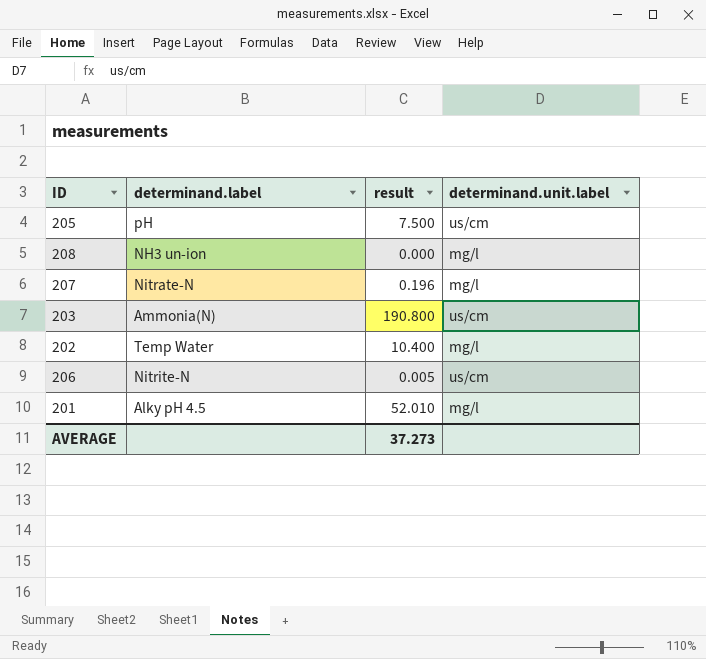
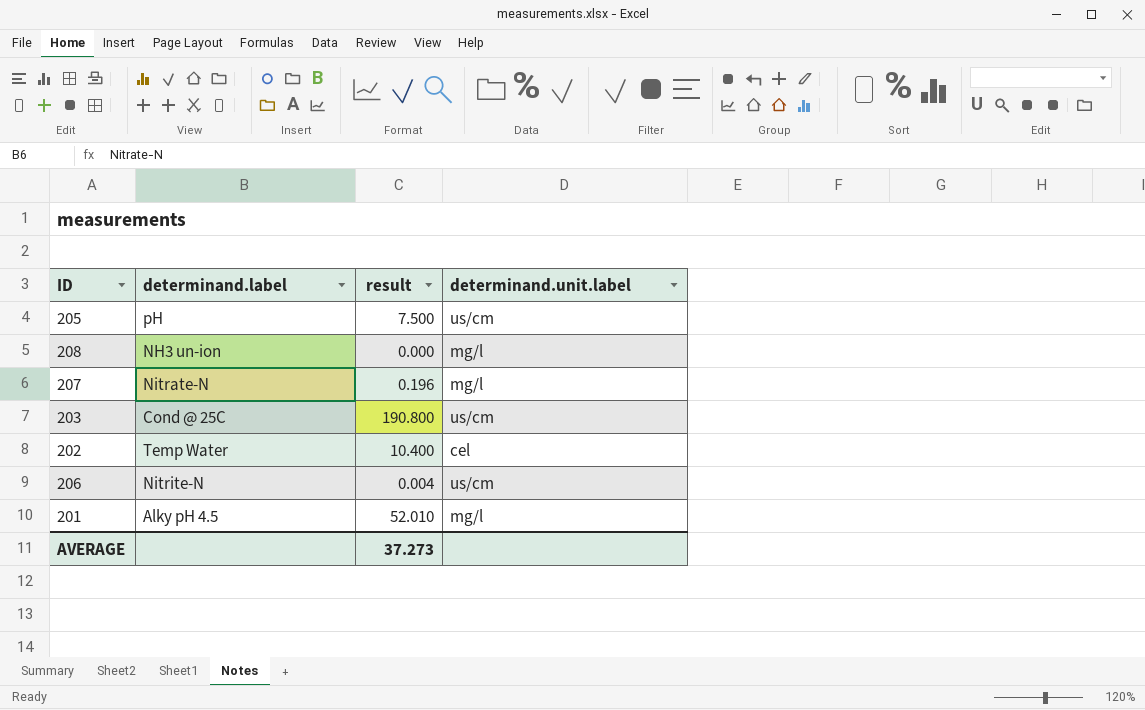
203 | determinand.label: Ammonia(N) -> Cond @ 25C
202 | determinand.unit.label: mg/l -> cel
206 | result: 0.005 -> 0.004

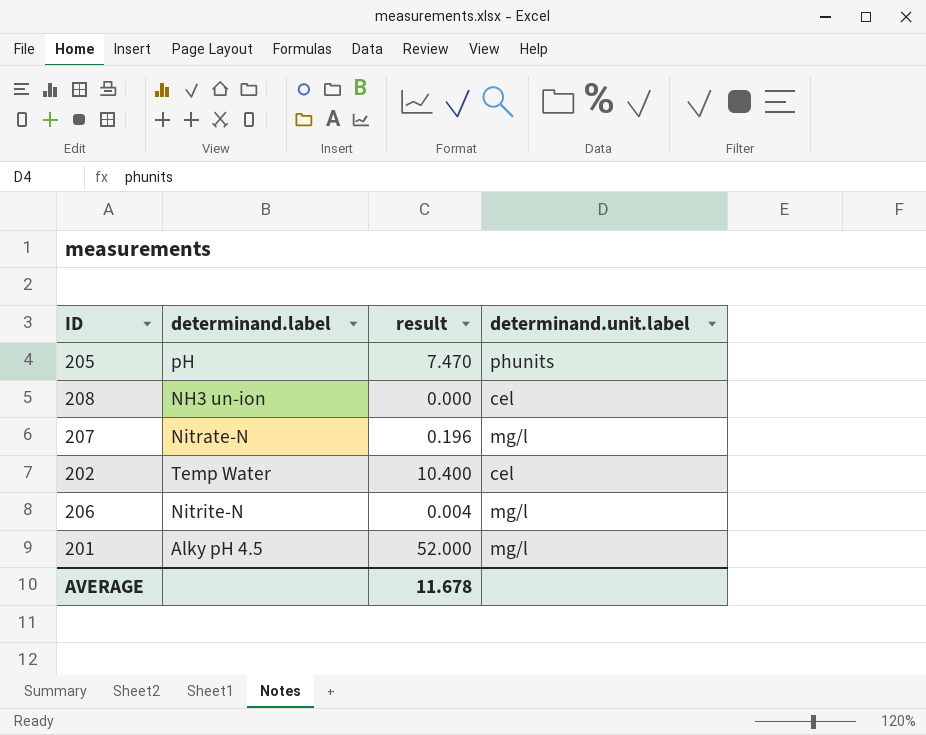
row 203: Cond @ 25C | 190.800 | us/cm -> none
205 | result: 7.500 -> 7.470
205 | determinand.unit.label: us/cm -> phunits
208 | determinand.unit.label: mg/l -> cel
206 | determinand.unit.label: us/cm -> mg/l
201 | result: 52.010 -> 52.000
AVERAGE | result: 37.273 -> 11.678

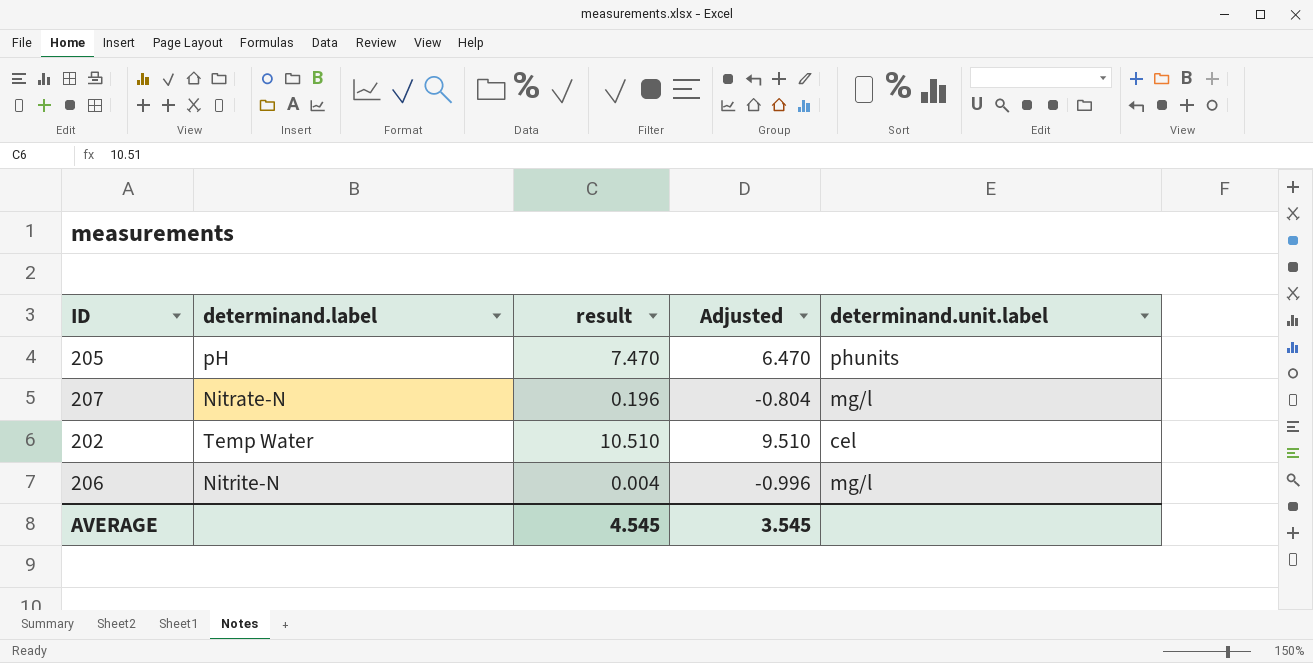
column Adjusted | formula: none -> [result] - 1
row 208: NH3 un-ion | 0.000 | cel -> none
row 201: Alky pH 4.5 | 52.000 | mg/l -> none
202 | result: 10.400 -> 10.510
AVERAGE | result: 11.678 -> 4.545

